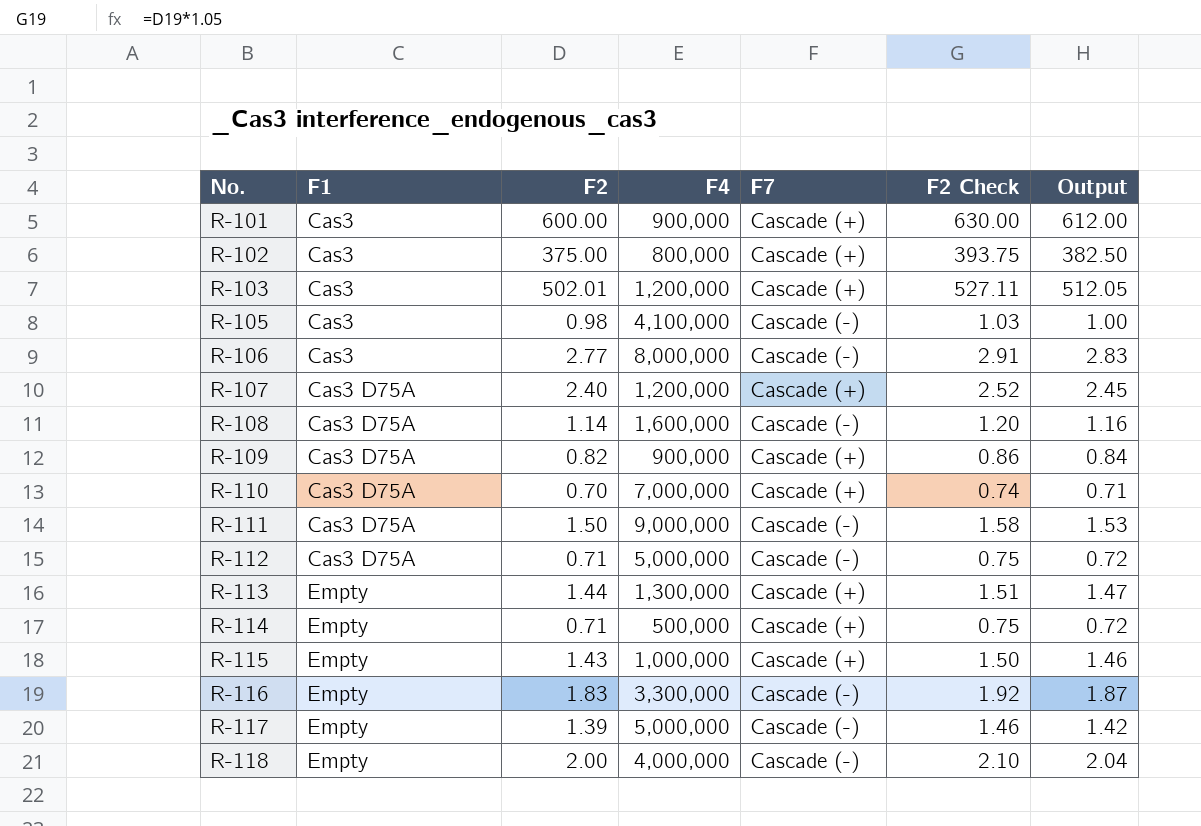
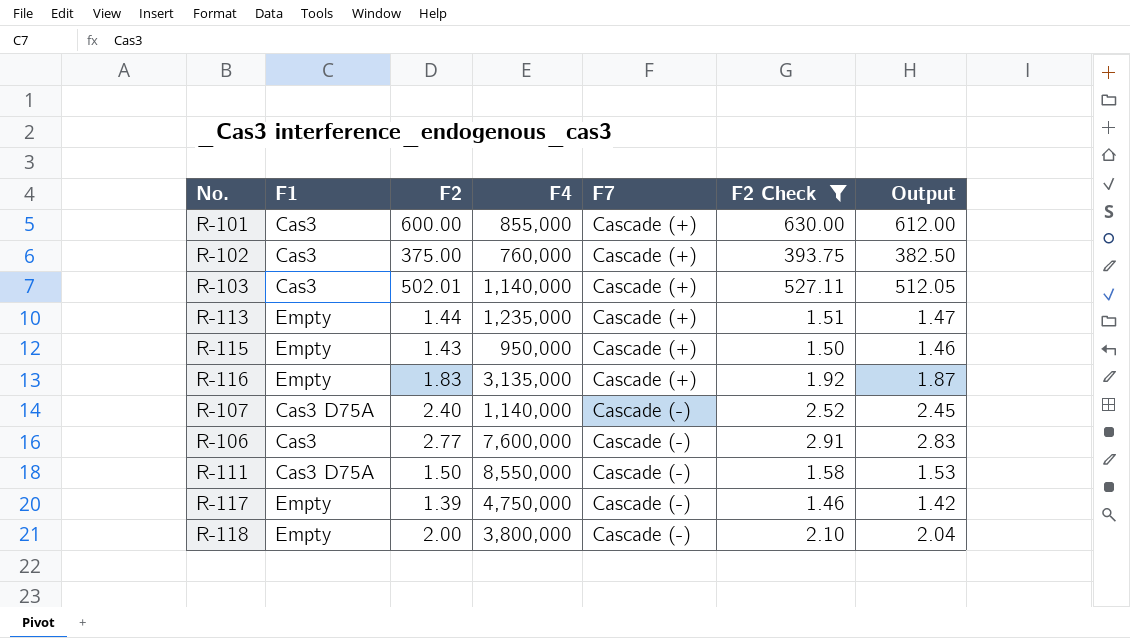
filter: none -> F2 Check >= 1.46
row order: No. ascending -> F7 ascending
R-101 | F4: 900,000 -> 855,000
R-102 | F4: 800,000 -> 760,000
R-103 | F4: 1,200,000 -> 1,140,000
R-113 | F4: 1,300,000 -> 1,235,000
R-115 | F4: 1,000,000 -> 950,000
R-116 | F4: 3,300,000 -> 3,135,000
R-116 | F7: Cascade (-) -> Cascade (+)
R-107 | F4: 1,200,000 -> 1,140,000
R-107 | F7: Cascade (+) -> Cascade (-)
R-106 | F4: 8,000,000 -> 7,600,000
R-111 | F4: 9,000,000 -> 8,550,000
R-117 | F4: 5,000,000 -> 4,750,000
R-118 | F4: 4,000,000 -> 3,800,000

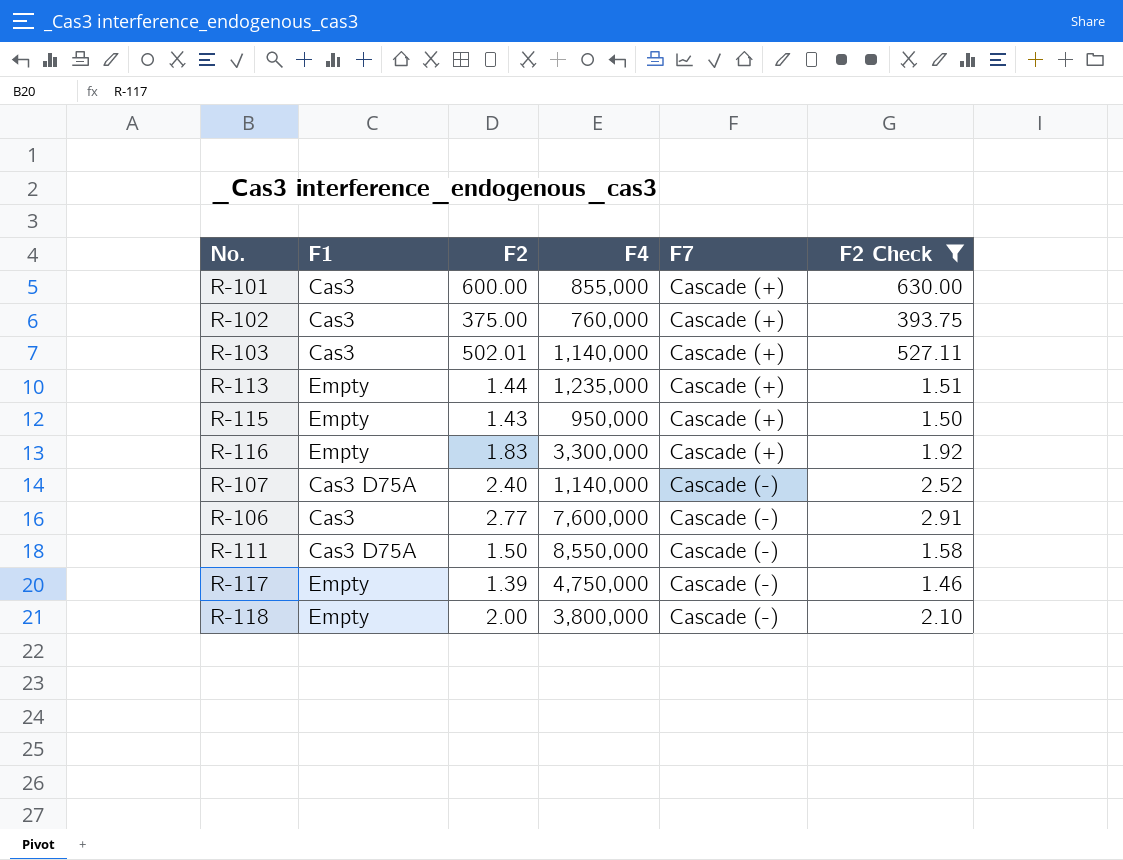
column Output | formula: [F2] * 1.02 -> none
R-116 | F4: 3,135,000 -> 3,300,000

